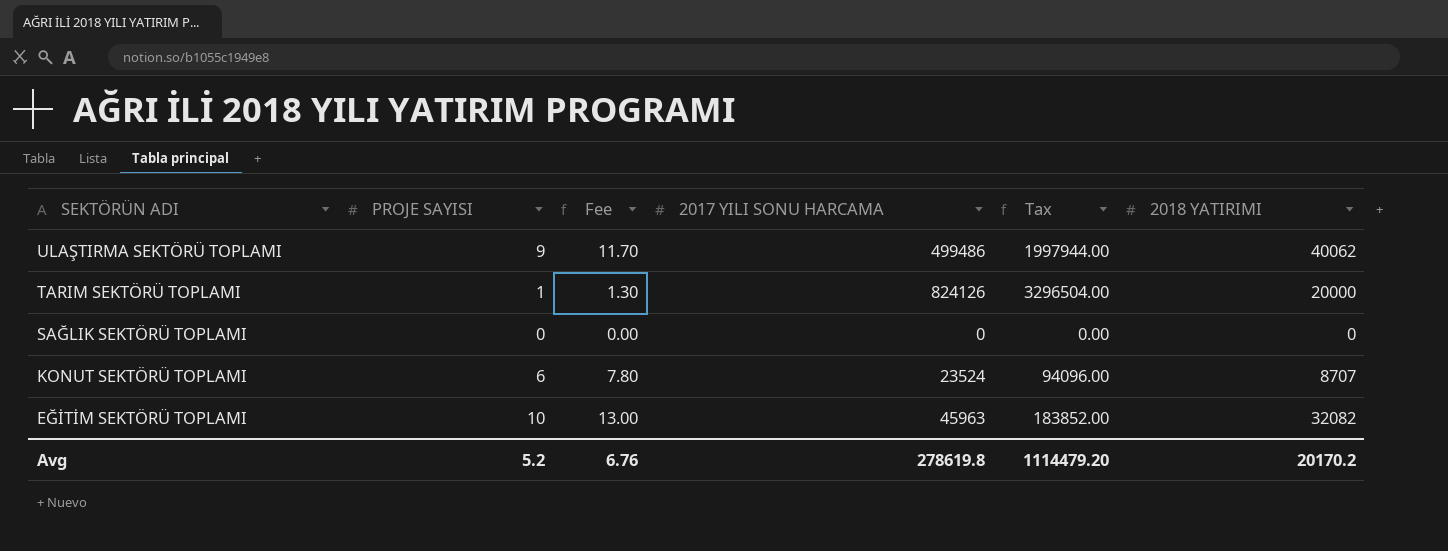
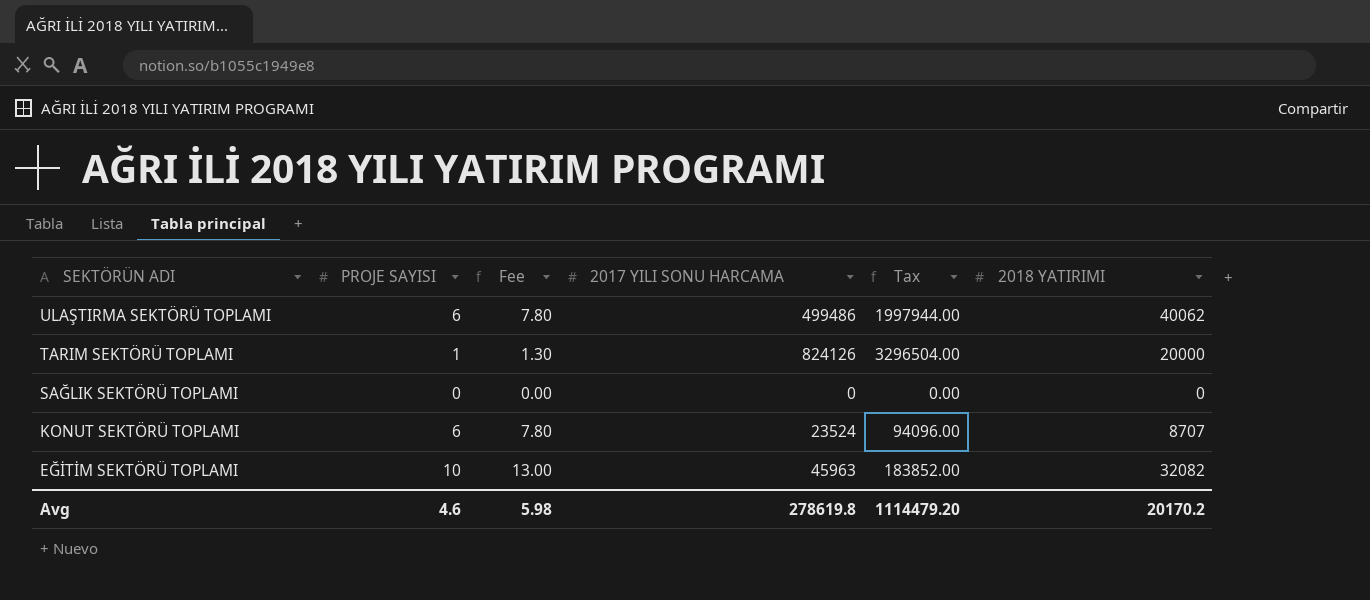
ULAŞTIRMA SEKTÖRÜ TOPLAMI | PROJE SAYISI: 9 -> 6
ULAŞTIRMA SEKTÖRÜ TOPLAMI | Fee: 11.70 -> 7.80
Avg | PROJE SAYISI: 5.2 -> 4.6
Avg | Fee: 6.76 -> 5.98

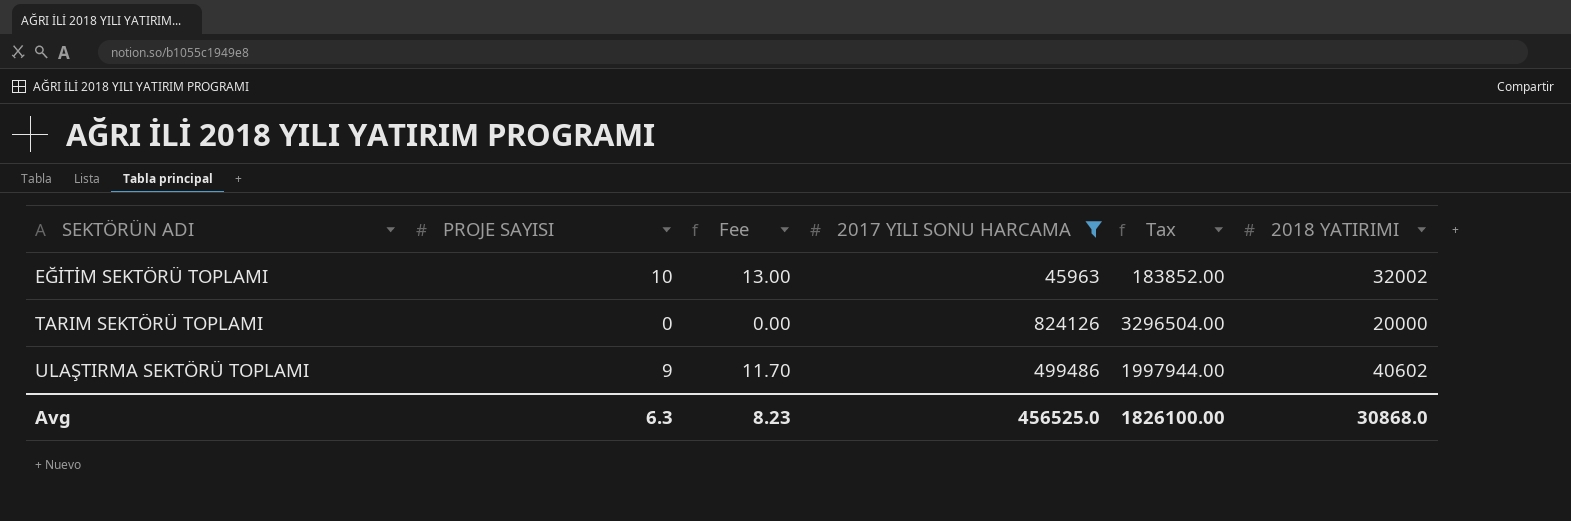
filter: none -> 2017 YILI SONU HARCAMA >= 45963
row order: SEKTÖRÜN ADI descending -> SEKTÖRÜN ADI ascending
EĞİTİM SEKTÖRÜ TOPLAMI | 2018 YATIRIMI: 32082 -> 32002
TARIM SEKTÖRÜ TOPLAMI | PROJE SAYISI: 1 -> 0
TARIM SEKTÖRÜ TOPLAMI | Fee: 1.30 -> 0.00
ULAŞTIRMA SEKTÖRÜ TOPLAMI | PROJE SAYISI: 6 -> 9
ULAŞTIRMA SEKTÖRÜ TOPLAMI | Fee: 7.80 -> 11.70
ULAŞTIRMA SEKTÖRÜ TOPLAMI | 2018 YATIRIMI: 40062 -> 40602
Avg | PROJE SAYISI: 4.6 -> 6.3
Avg | Fee: 5.98 -> 8.23
Avg | 2017 YILI SONU HARCAMA: 278619.8 -> 456525.0
Avg | Tax: 1114479.20 -> 1826100.00
Avg | 2018 YATIRIMI: 20170.2 -> 30868.0

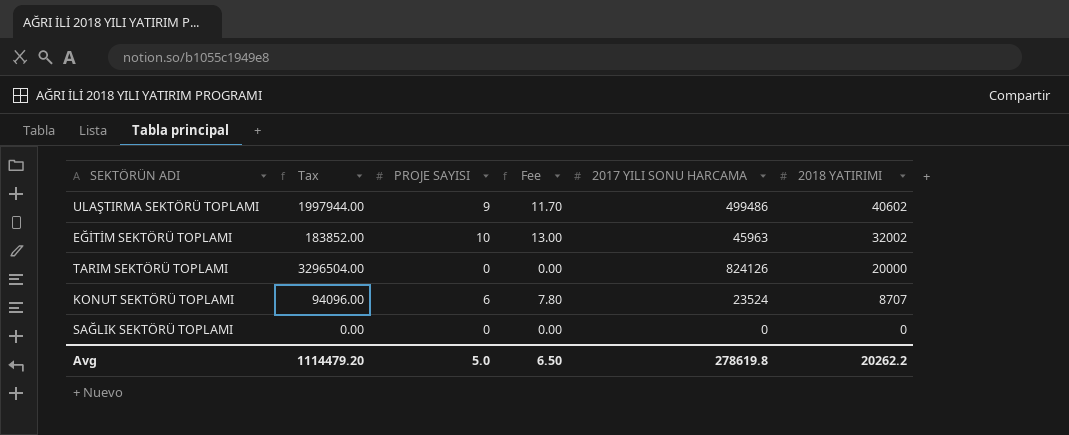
filter: 2017 YILI SONU HARCAMA >= 45963 -> none
row order: SEKTÖRÜN ADI ascending -> 2018 YATIRIMI descending
column Tax | position: 5 -> 2
Avg | Tax: 1826100.00 -> 1114479.20
Avg | PROJE SAYISI: 6.3 -> 5.0
Avg | Fee: 8.23 -> 6.50
Avg | 2017 YILI SONU HARCAMA: 456525.0 -> 278619.8
Avg | 2018 YATIRIMI: 30868.0 -> 20262.2

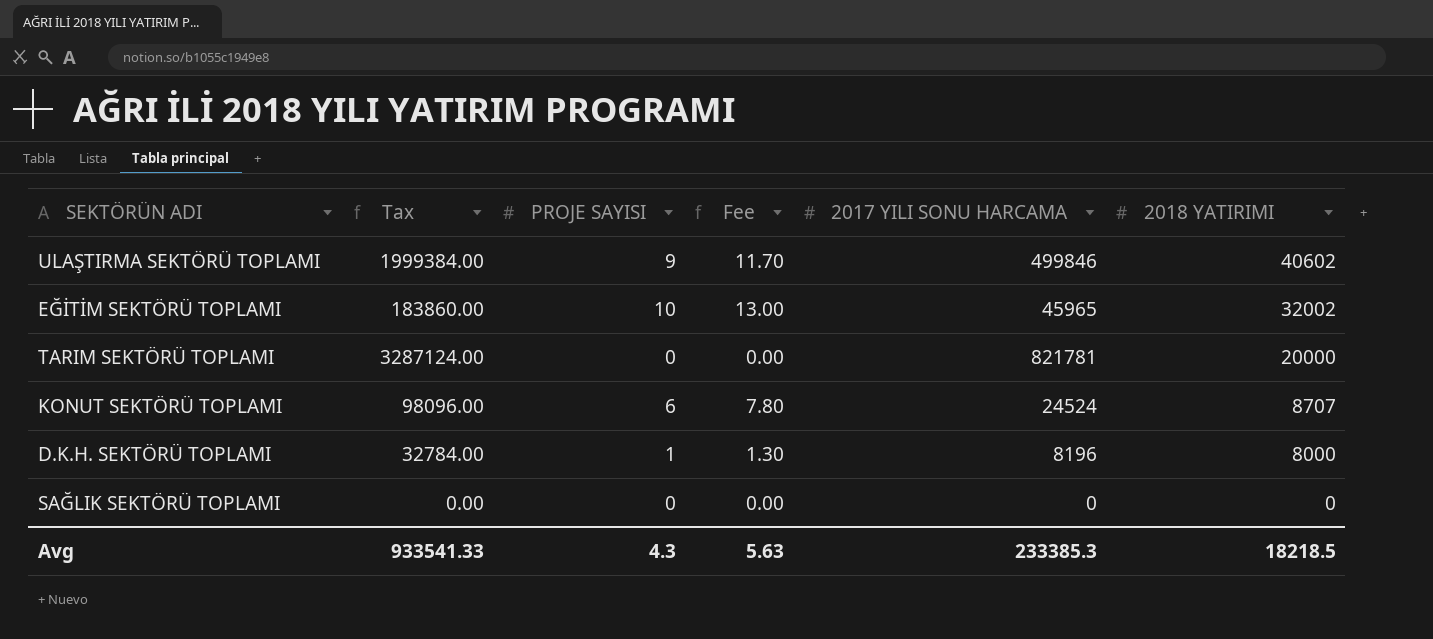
ULAŞTIRMA SEKTÖRÜ TOPLAMI | Tax: 1997944.00 -> 1999384.00
ULAŞTIRMA SEKTÖRÜ TOPLAMI | 2017 YILI SONU HARCAMA: 499486 -> 499846
EĞİTİM SEKTÖRÜ TOPLAMI | Tax: 183852.00 -> 183860.00
EĞİTİM SEKTÖRÜ TOPLAMI | 2017 YILI SONU HARCAMA: 45963 -> 45965
TARIM SEKTÖRÜ TOPLAMI | Tax: 3296504.00 -> 3287124.00
TARIM SEKTÖRÜ TOPLAMI | 2017 YILI SONU HARCAMA: 824126 -> 821781
KONUT SEKTÖRÜ TOPLAMI | Tax: 94096.00 -> 98096.00
KONUT SEKTÖRÜ TOPLAMI | 2017 YILI SONU HARCAMA: 23524 -> 24524
row D.K.H. SEKTÖRÜ TOPLAMI: none -> 32784.00 | 1 | 1.30 | 8196 | 8000
Avg | Tax: 1114479.20 -> 933541.33
Avg | PROJE SAYISI: 5.0 -> 4.3
Avg | Fee: 6.50 -> 5.63
Avg | 2017 YILI SONU HARCAMA: 278619.8 -> 233385.3
Avg | 2018 YATIRIMI: 20262.2 -> 18218.5

